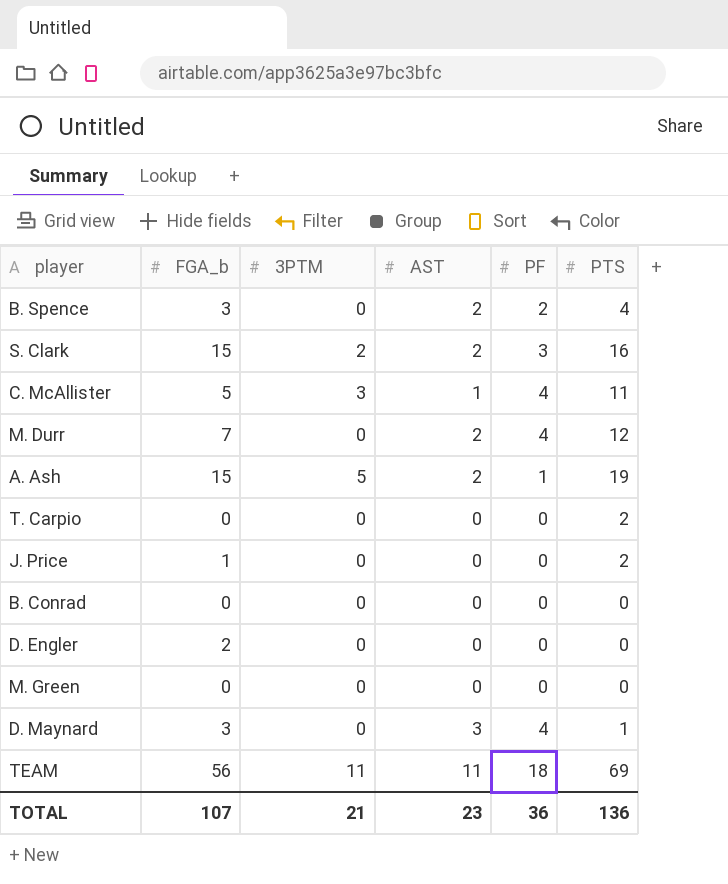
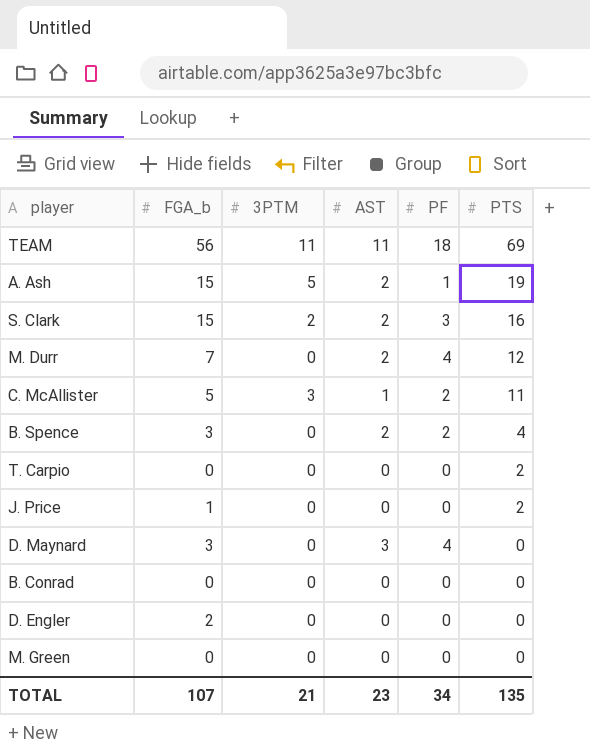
row order: none -> PTS descending
C. McAllister | PF: 4 -> 2
D. Maynard | PTS: 1 -> 0
TOTAL | PF: 36 -> 34
TOTAL | PTS: 136 -> 135

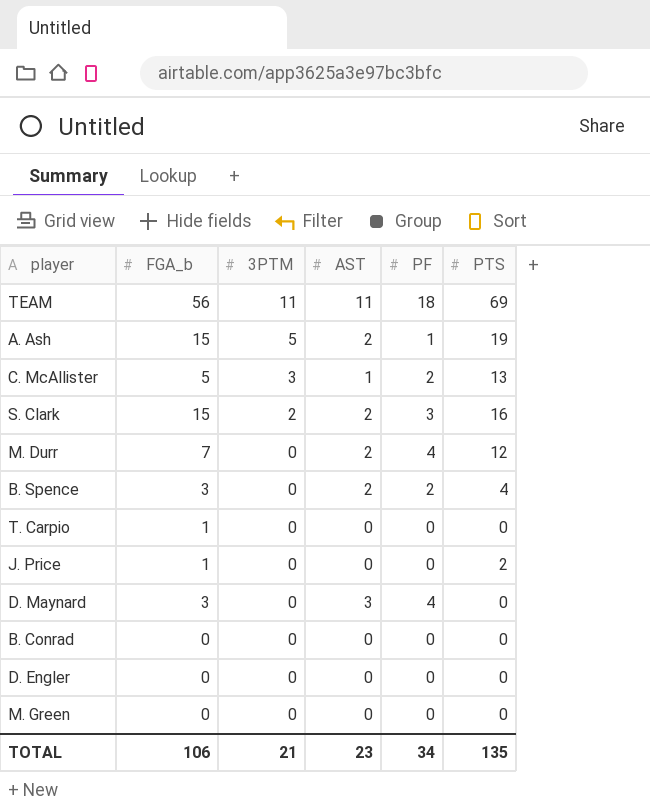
row order: PTS descending -> 3PTM descending
C. McAllister | PTS: 11 -> 13
T. Carpio | FGA_b: 0 -> 1
T. Carpio | PTS: 2 -> 0
D. Engler | FGA_b: 2 -> 0
TOTAL | FGA_b: 107 -> 106

